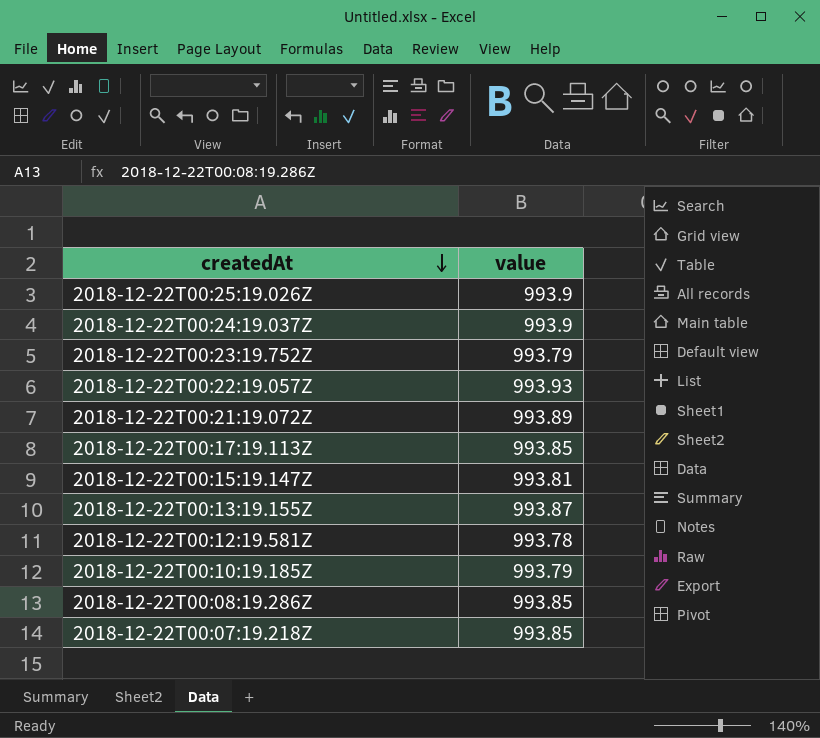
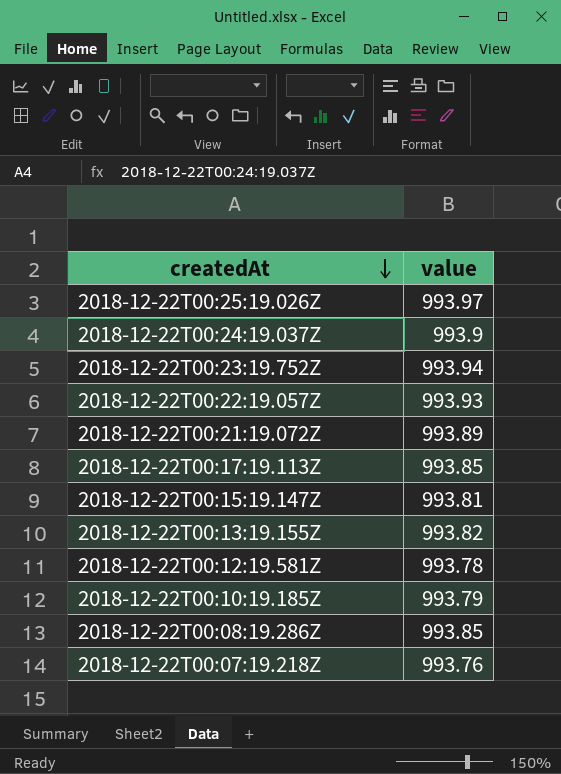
2018-12-22T00:25:19.026Z | value: 993.9 -> 993.97
2018-12-22T00:23:19.752Z | value: 993.79 -> 993.94
2018-12-22T00:13:19.155Z | value: 993.87 -> 993.82
2018-12-22T00:07:19.218Z | value: 993.85 -> 993.76

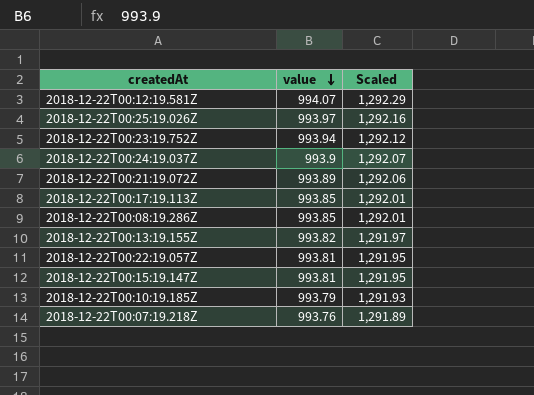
row order: createdAt descending -> value descending
column Scaled | formula: none -> [value] * 1.3
2018-12-22T00:12:19.581Z | value: 993.78 -> 994.07
2018-12-22T00:22:19.057Z | value: 993.93 -> 993.81

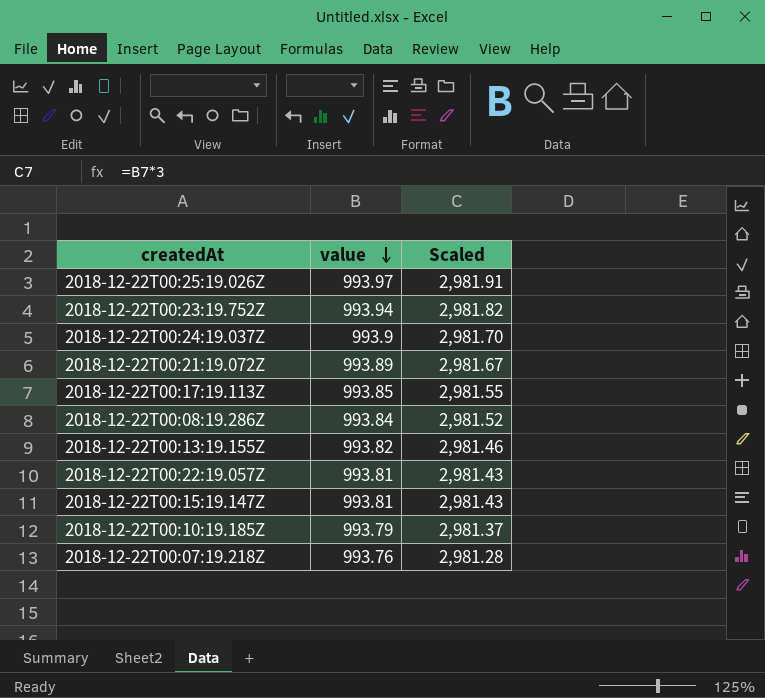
column Scaled | formula: [value] * 1.3 -> [value] * 3
row 2018-12-22T00:12:19.581Z: 994.07 | 1,292.29 -> none
2018-12-22T00:08:19.286Z | value: 993.85 -> 993.84

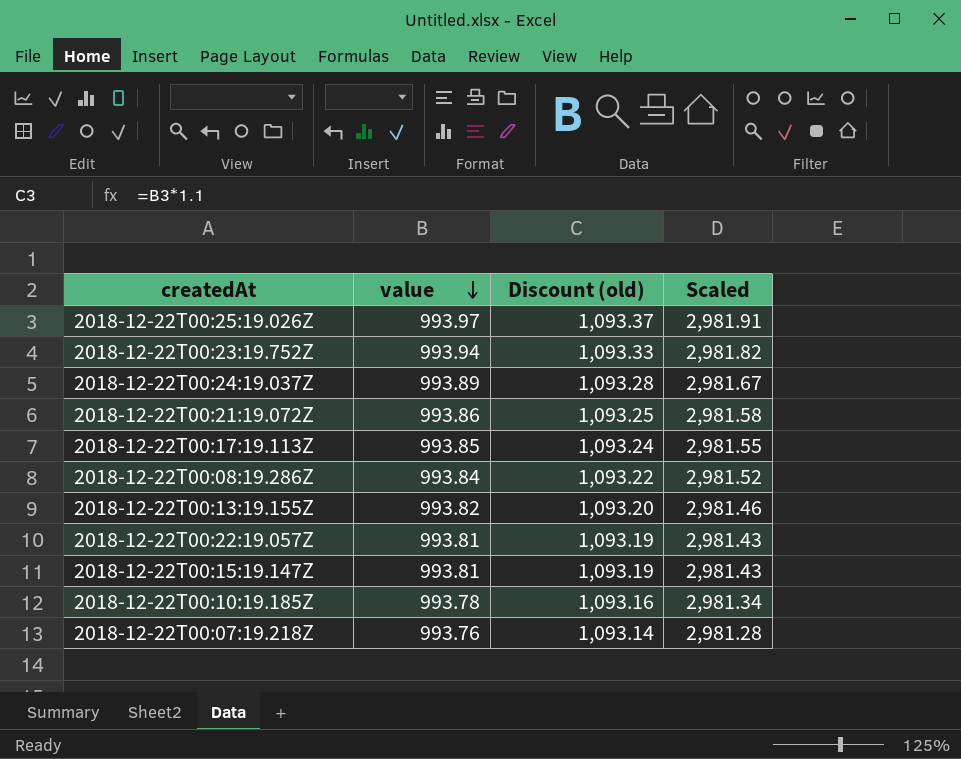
column Discount (old) | formula: none -> [value] * 1.1
2018-12-22T00:24:19.037Z | value: 993.9 -> 993.89
2018-12-22T00:24:19.037Z | Scaled: 2,981.70 -> 2,981.67
2018-12-22T00:21:19.072Z | value: 993.89 -> 993.86
2018-12-22T00:21:19.072Z | Scaled: 2,981.67 -> 2,981.58
2018-12-22T00:10:19.185Z | value: 993.79 -> 993.78
2018-12-22T00:10:19.185Z | Scaled: 2,981.37 -> 2,981.34

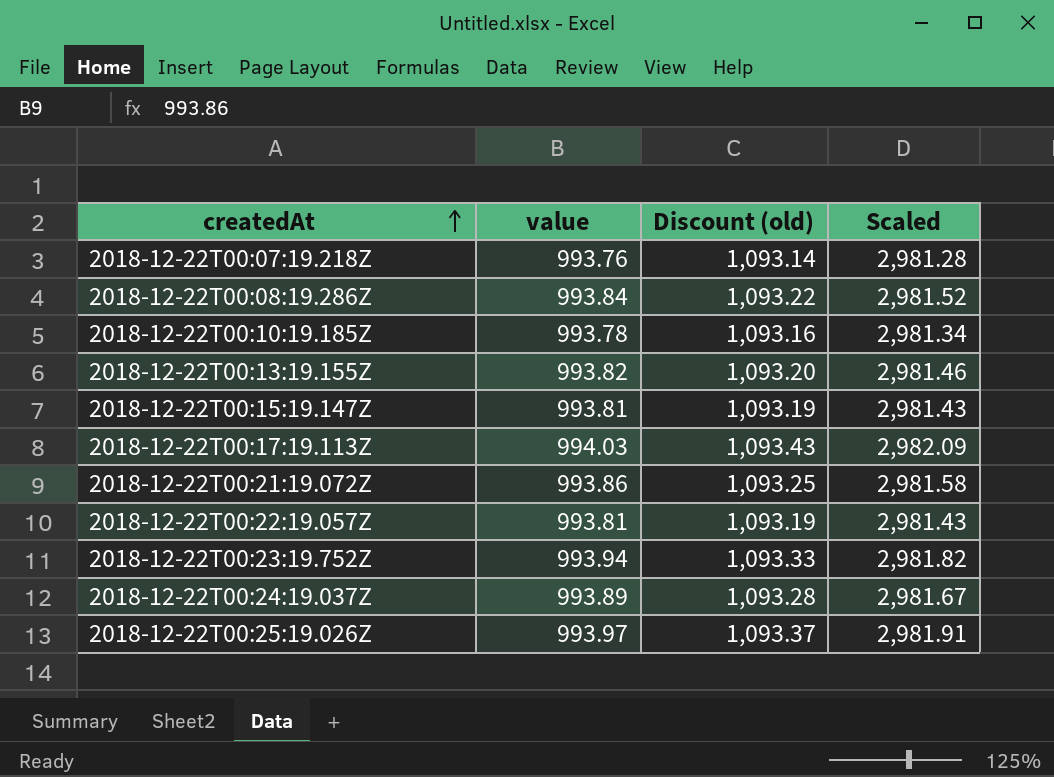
row order: value descending -> createdAt ascending
2018-12-22T00:17:19.113Z | value: 993.85 -> 994.03
2018-12-22T00:17:19.113Z | Discount (old): 1,093.24 -> 1,093.43
2018-12-22T00:17:19.113Z | Scaled: 2,981.55 -> 2,982.09

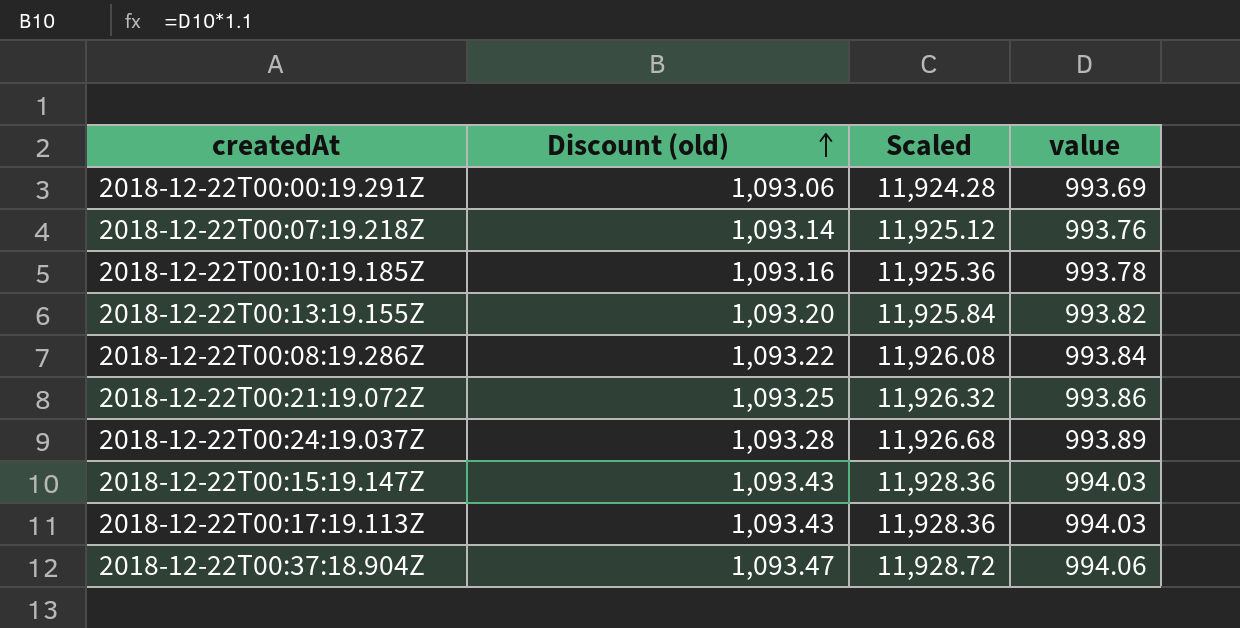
row order: createdAt ascending -> Discount (old) ascending
column Scaled | formula: [value] * 3 -> [value] * 12
column value | position: 2 -> 4
row 2018-12-22T00:22:19.057Z: 993.81 | 1,093.19 | 2,981.43 -> none
row 2018-12-22T00:23:19.752Z: 993.94 | 1,093.33 | 2,981.82 -> none
row 2018-12-22T00:25:19.026Z: 993.97 | 1,093.37 | 2,981.91 -> none
row 2018-12-22T00:00:19.291Z: none -> 1,093.06 | 11,924.28 | 993.69
2018-12-22T00:15:19.147Z | Discount (old): 1,093.19 -> 1,093.43
2018-12-22T00:15:19.147Z | value: 993.81 -> 994.03
row 2018-12-22T00:37:18.904Z: none -> 1,093.47 | 11,928.72 | 994.06

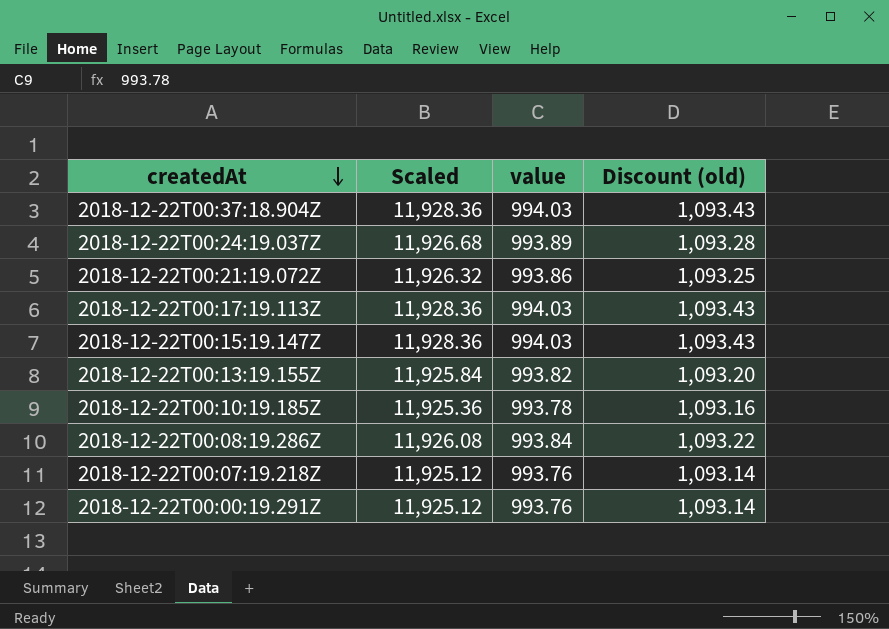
row order: Discount (old) ascending -> createdAt descending
column Discount (old) | position: 2 -> 4
2018-12-22T00:37:18.904Z | Scaled: 11,928.72 -> 11,928.36
2018-12-22T00:37:18.904Z | value: 994.06 -> 994.03
2018-12-22T00:37:18.904Z | Discount (old): 1,093.47 -> 1,093.43
2018-12-22T00:00:19.291Z | Scaled: 11,924.28 -> 11,925.12
2018-12-22T00:00:19.291Z | value: 993.69 -> 993.76
2018-12-22T00:00:19.291Z | Discount (old): 1,093.06 -> 1,093.14

